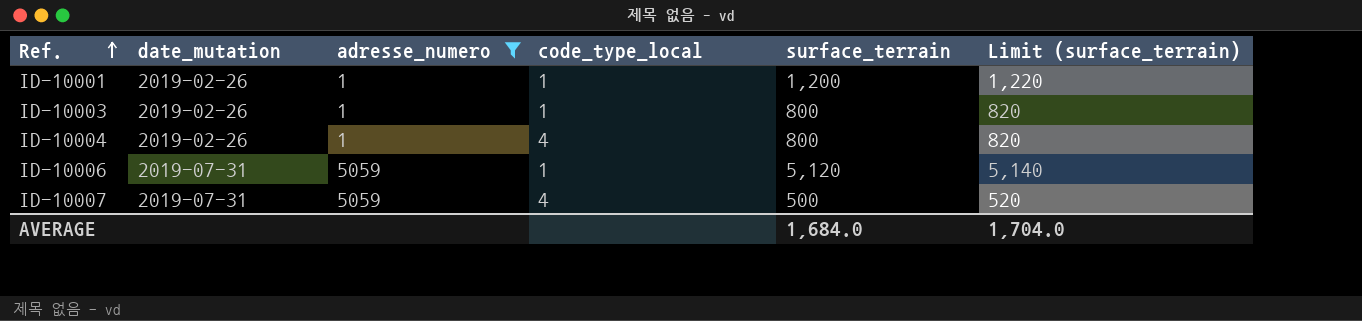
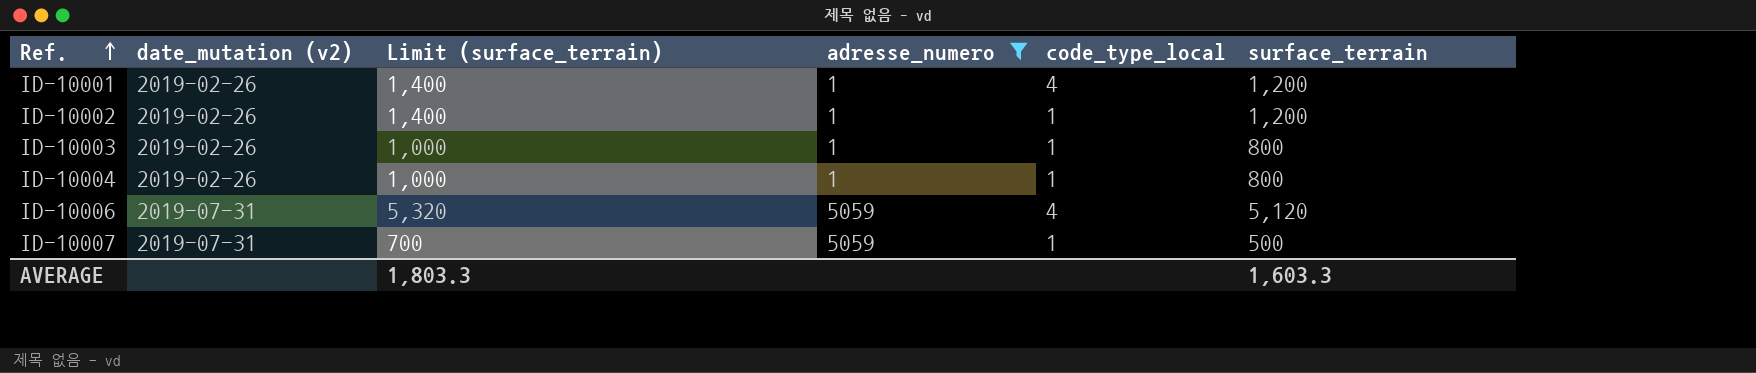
column name: date_mutation -> date_mutation (v2)
column Limit (surface_terrain) | formula: [surface_terrain] + 20 -> [surface_terrain] + 200
column Limit (surface_terrain) | position: 6 -> 3
ID-10001 | code_type_local: 1 -> 4
row ID-10002: none -> 2019-02-26 | 1,400 | 1 | 1 | 1,200
ID-10004 | code_type_local: 4 -> 1
ID-10006 | code_type_local: 1 -> 4
ID-10007 | code_type_local: 4 -> 1
AVERAGE | Limit (surface_terrain): 1,704.0 -> 1,803.3
AVERAGE | surface_terrain: 1,684.0 -> 1,603.3

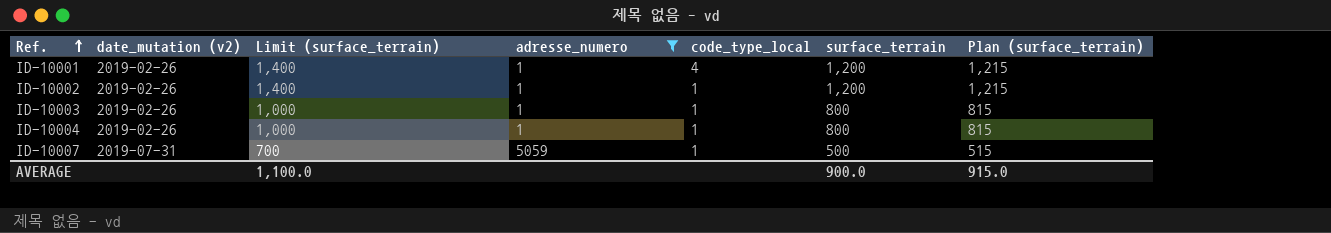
column Plan (surface_terrain) | formula: none -> [surface_terrain] + 15
row ID-10006: 2019-07-31 | 5,320 | 5059 | 4 | 5,120 -> none
AVERAGE | Limit (surface_terrain): 1,803.3 -> 1,100.0
AVERAGE | surface_terrain: 1,603.3 -> 900.0

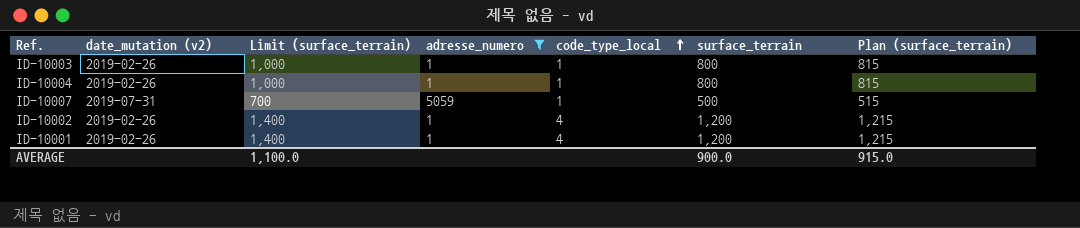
row order: Ref. ascending -> code_type_local ascending
ID-10002 | code_type_local: 1 -> 4

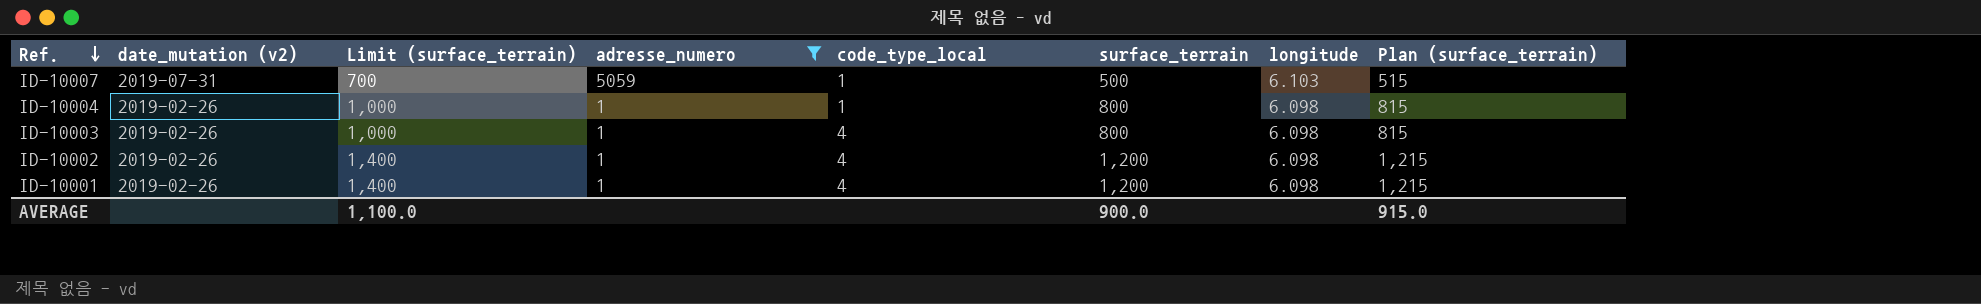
row order: code_type_local ascending -> Ref. descending
column longitude | position: none -> 7
ID-10003 | code_type_local: 1 -> 4

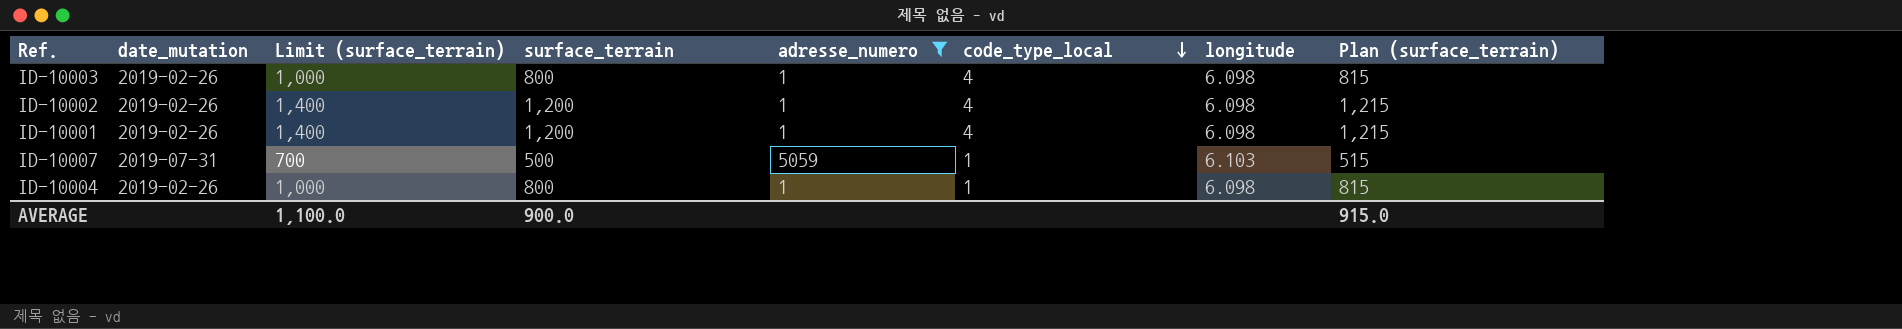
row order: Ref. descending -> code_type_local descending
column name: date_mutation (v2) -> date_mutation
column surface_terrain | position: 6 -> 4

